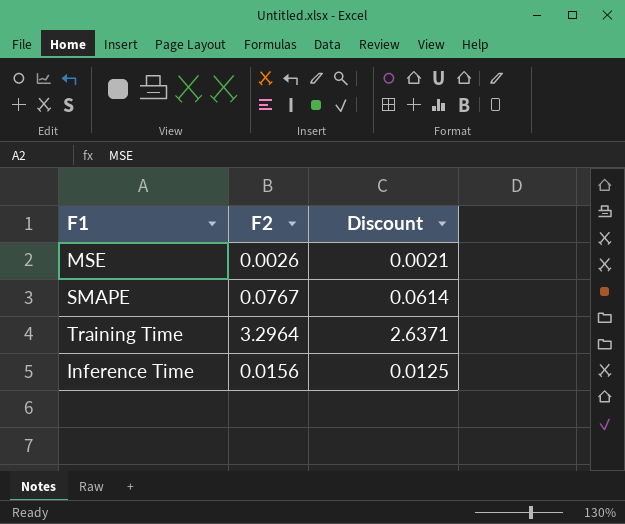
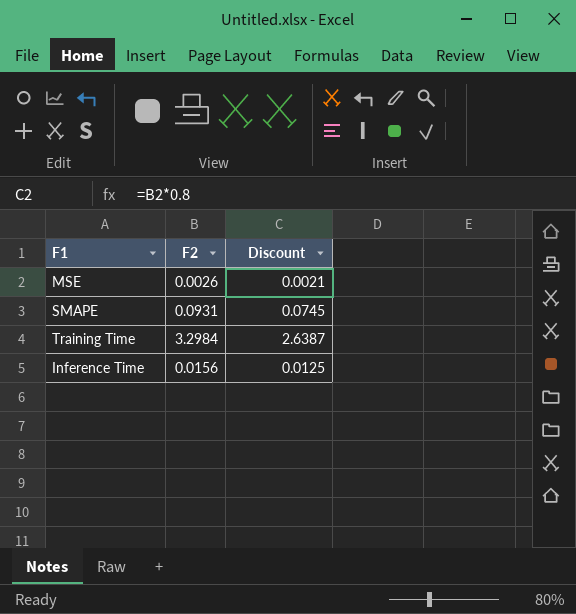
SMAPE | F2: 0.0767 -> 0.0931
SMAPE | Discount: 0.0614 -> 0.0745
Training Time | F2: 3.2964 -> 3.2984
Training Time | Discount: 2.6371 -> 2.6387

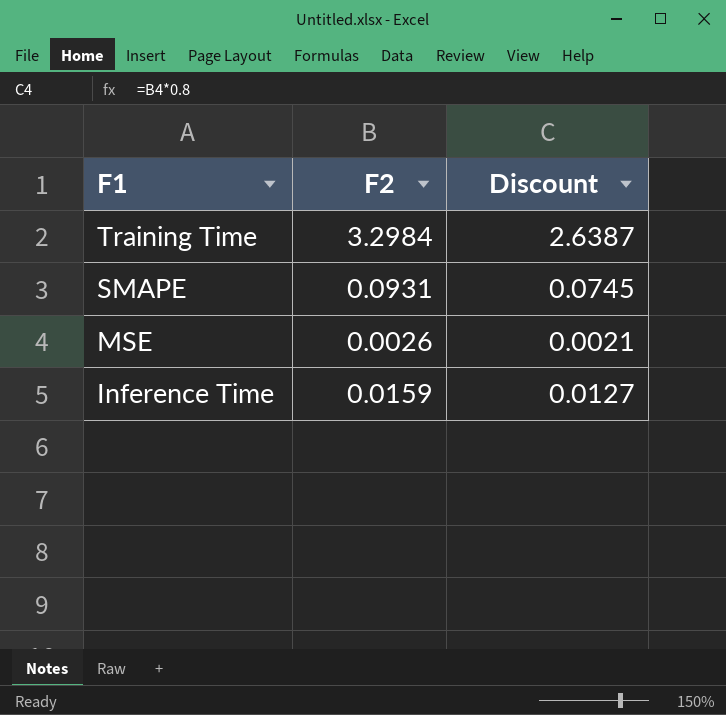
row order: none -> F1 descending
Inference Time | F2: 0.0156 -> 0.0159
Inference Time | Discount: 0.0125 -> 0.0127

